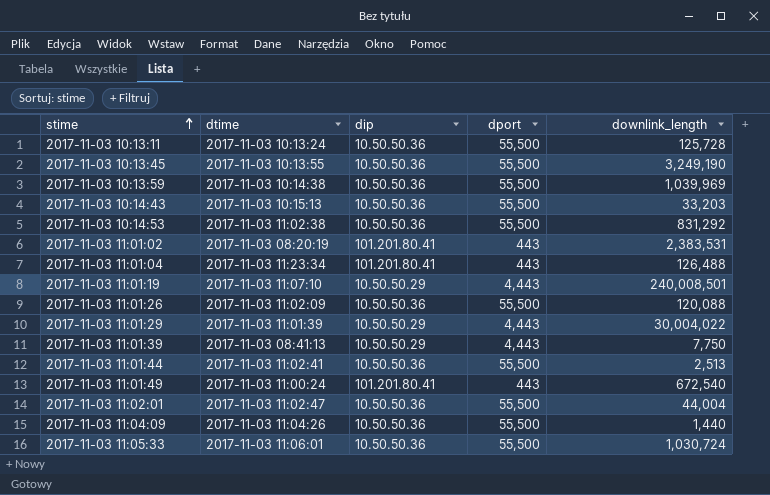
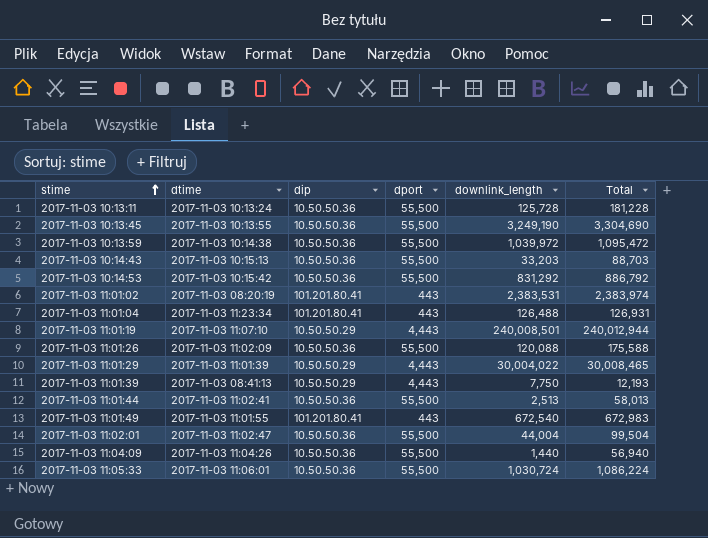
column Total | formula: none -> [dport] + [downlink_length]
2017-11-03 10:13:59 | downlink_length: 1,039,969 -> 1,039,972
2017-11-03 10:14:53 | dtime: 2017-11-03 11:02:38 -> 2017-11-03 10:15:42
2017-11-03 11:01:49 | dtime: 2017-11-03 11:00:24 -> 2017-11-03 11:01:55

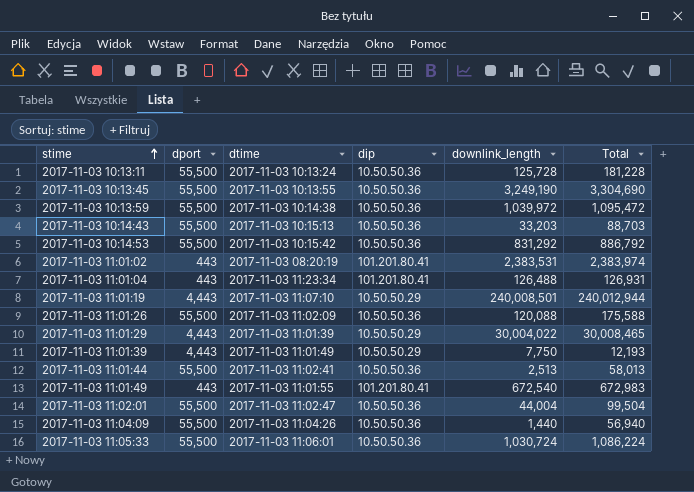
column dport | position: 4 -> 2
2017-11-03 11:01:39 | dtime: 2017-11-03 08:41:13 -> 2017-11-03 11:01:49

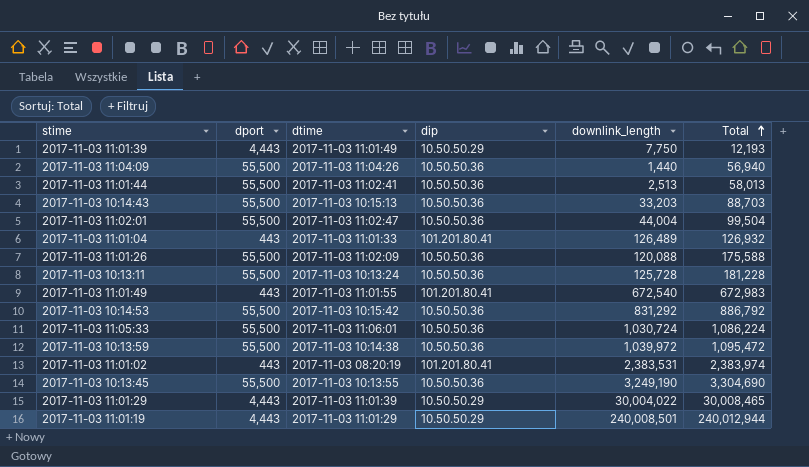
row order: stime ascending -> Total ascending
2017-11-03 11:01:04 | dtime: 2017-11-03 11:23:34 -> 2017-11-03 11:01:33
2017-11-03 11:01:04 | downlink_length: 126,488 -> 126,489
2017-11-03 11:01:04 | Total: 126,931 -> 126,932
2017-11-03 11:01:19 | dtime: 2017-11-03 11:07:10 -> 2017-11-03 11:01:29

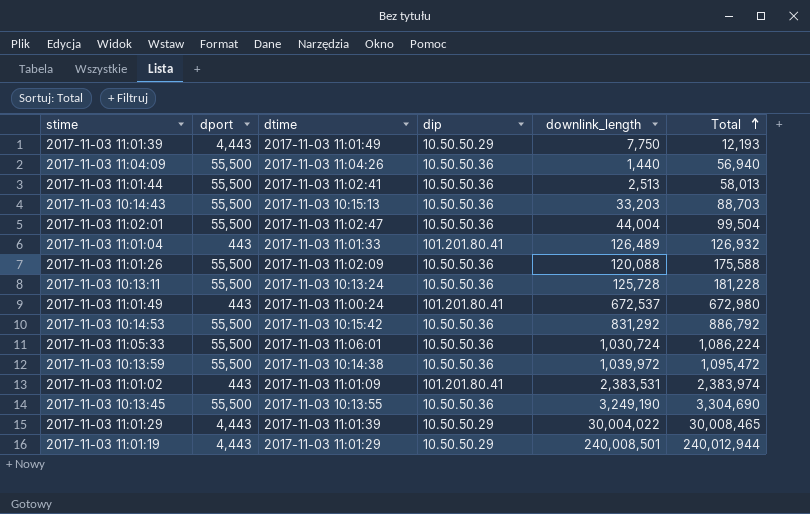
2017-11-03 11:01:49 | dtime: 2017-11-03 11:01:55 -> 2017-11-03 11:00:24
2017-11-03 11:01:49 | downlink_length: 672,540 -> 672,537
2017-11-03 11:01:49 | Total: 672,983 -> 672,980
2017-11-03 11:01:02 | dtime: 2017-11-03 08:20:19 -> 2017-11-03 11:01:09

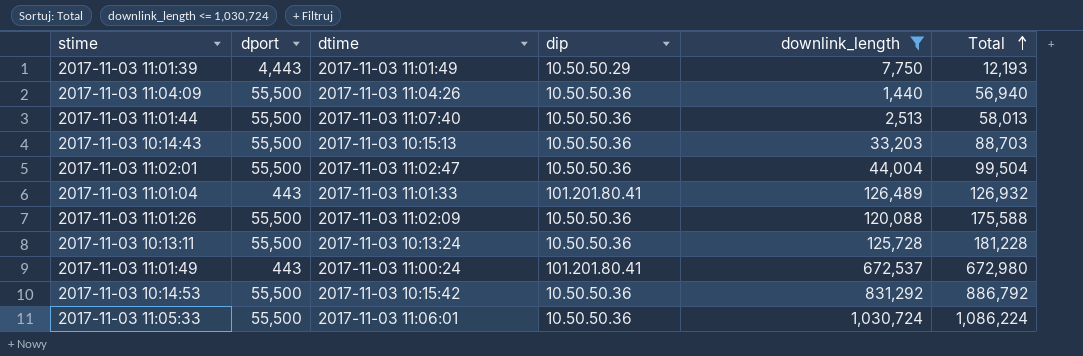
filter: none -> downlink_length <= 1,030,724
2017-11-03 11:01:44 | dtime: 2017-11-03 11:02:41 -> 2017-11-03 11:07:40

